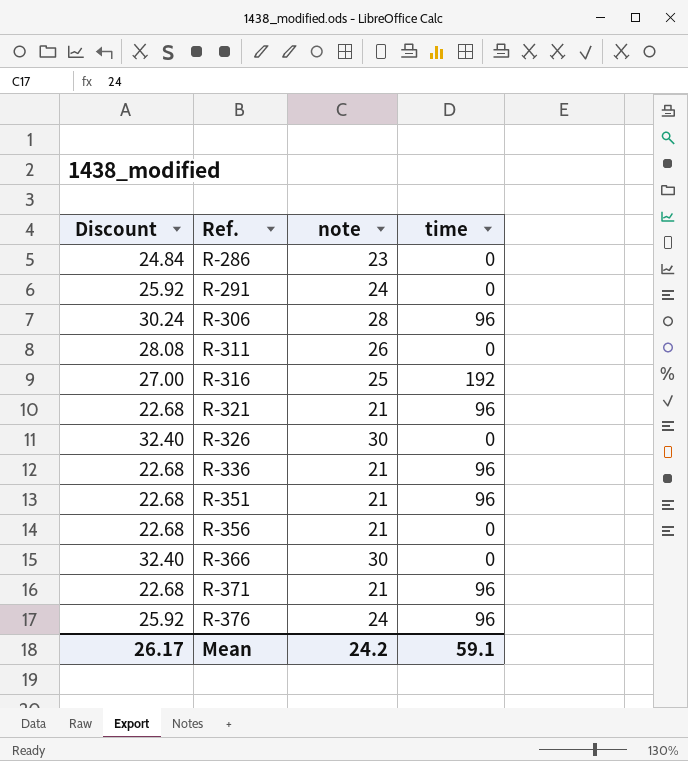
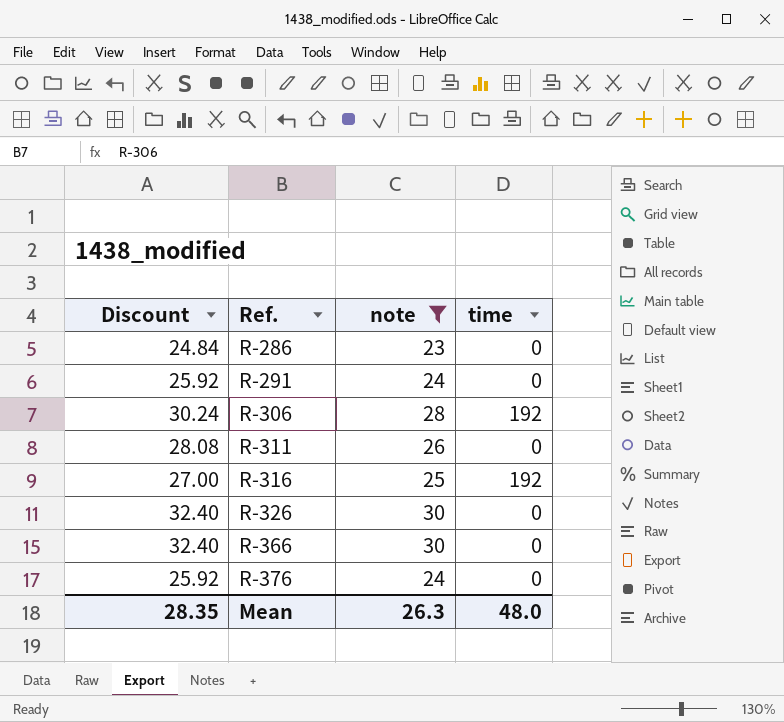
filter: none -> note != 21
R-306 | time: 96 -> 192
R-376 | time: 96 -> 0
Mean | Discount: 26.17 -> 28.35
Mean | note: 24.2 -> 26.3
Mean | time: 59.1 -> 48.0

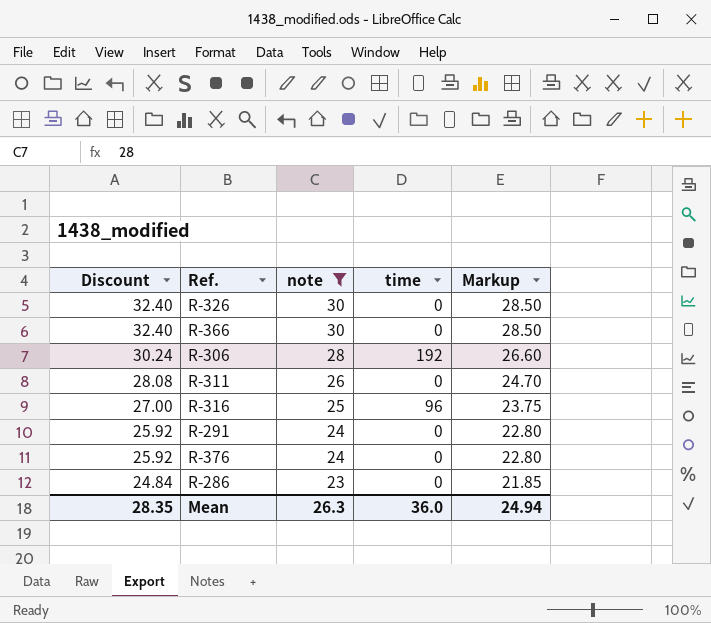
row order: Ref. ascending -> Discount descending
column Markup | formula: none -> [note] * 0.95
R-316 | time: 192 -> 96
Mean | time: 48.0 -> 36.0

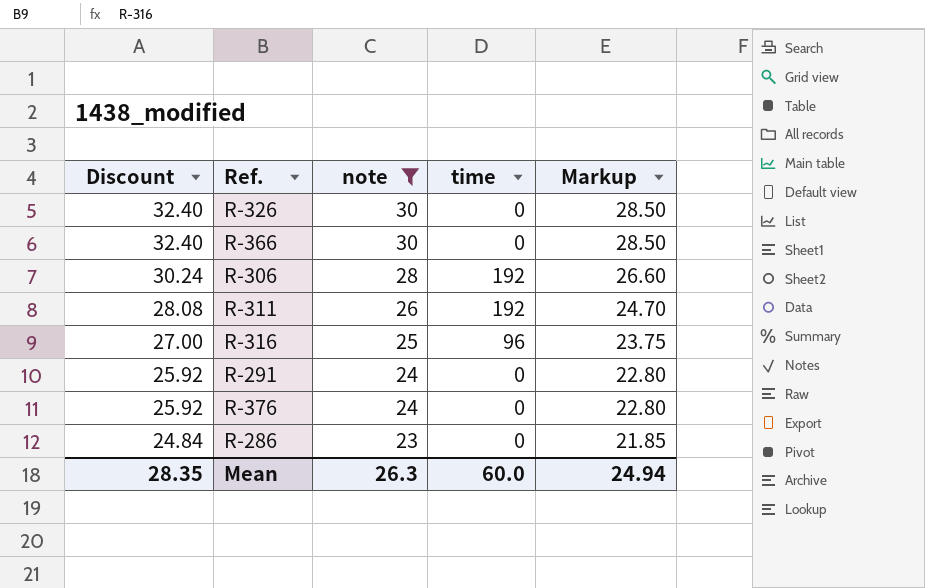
R-311 | time: 0 -> 192
Mean | time: 36.0 -> 60.0

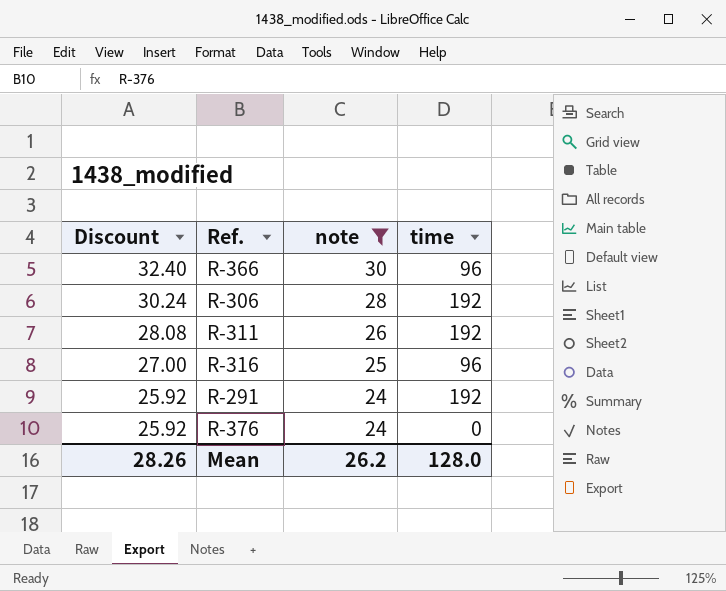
column Markup | formula: [note] * 0.95 -> none
row R-326: 32.40 | 30 | 0 | 28.50 -> none
row R-286: 24.84 | 23 | 0 | 21.85 -> none
R-366 | time: 0 -> 96
R-291 | time: 0 -> 192
Mean | Discount: 28.35 -> 28.26
Mean | note: 26.3 -> 26.2
Mean | time: 60.0 -> 128.0

